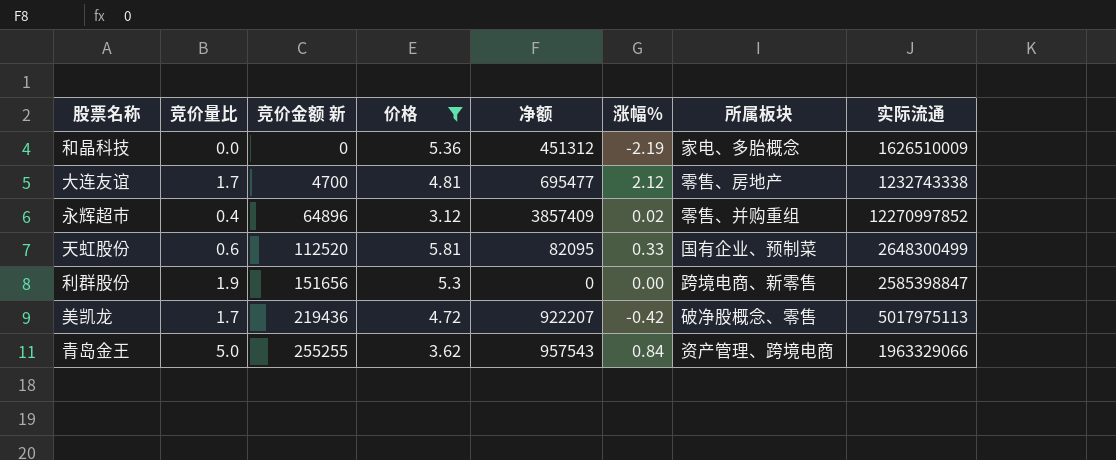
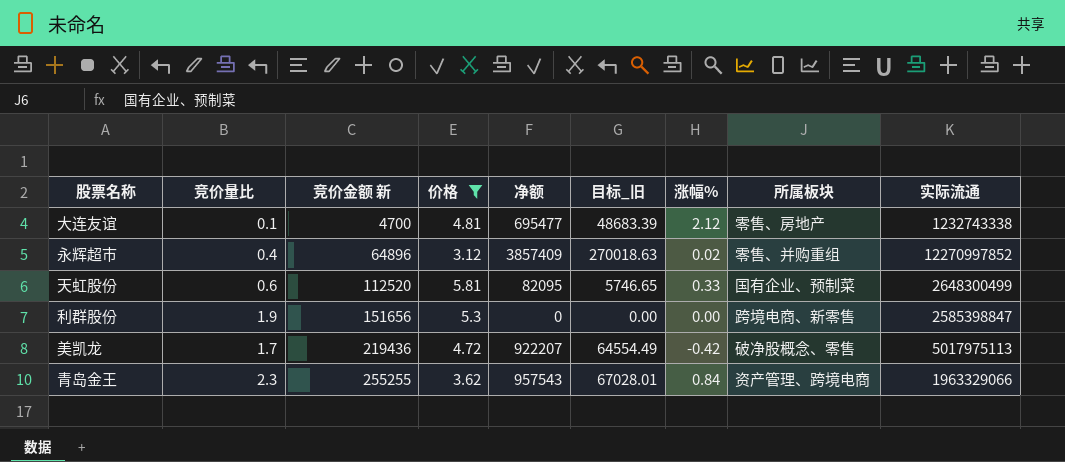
column 目标_旧 | formula: none -> [净额] * 0.07
row 和晶科技: 0.0 | 0 | 5.36 | 451312 | -2.19 | 家电、多胎概念 | 1626510009 -> none
大连友谊 | 竞价量比: 1.7 -> 0.1
青岛金王 | 竞价量比: 5.0 -> 2.3

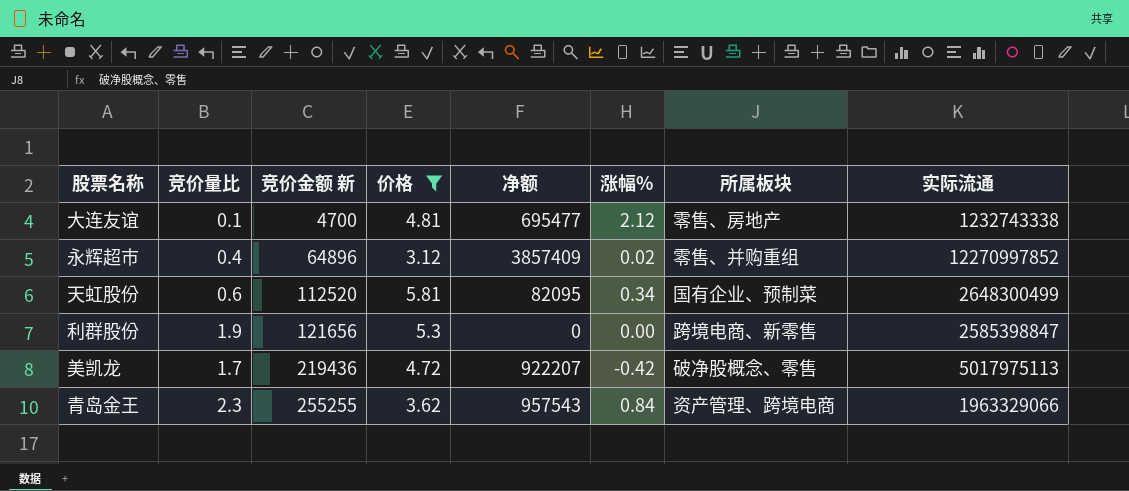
column 目标_旧 | formula: [净额] * 0.07 -> none
天虹股份 | 涨幅%: 0.33 -> 0.34
利群股份 | 竞价金额 新: 151656 -> 121656

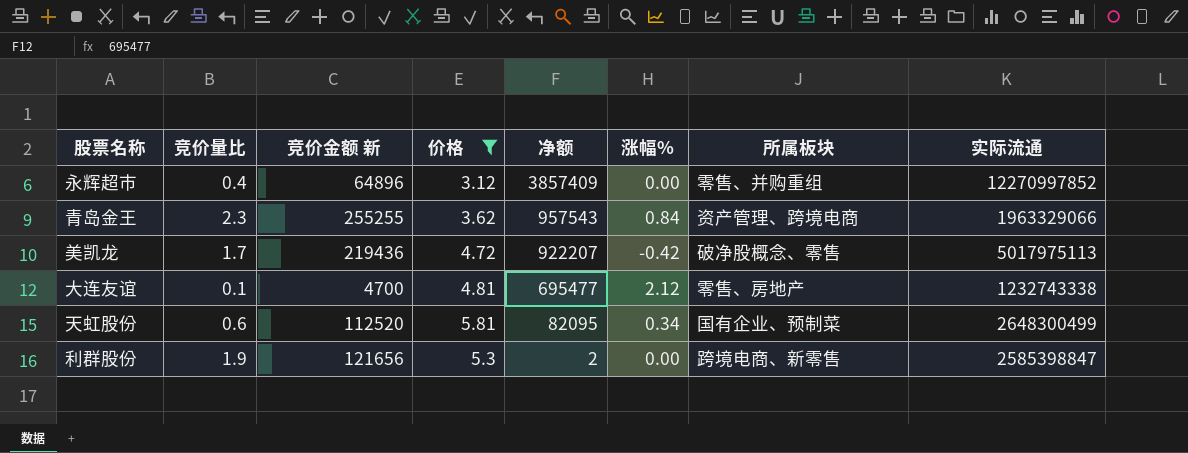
row order: 竞价金额 新 ascending -> 净额 descending
永辉超市 | 涨幅%: 0.02 -> 0.00
利群股份 | 净额: 0 -> 2

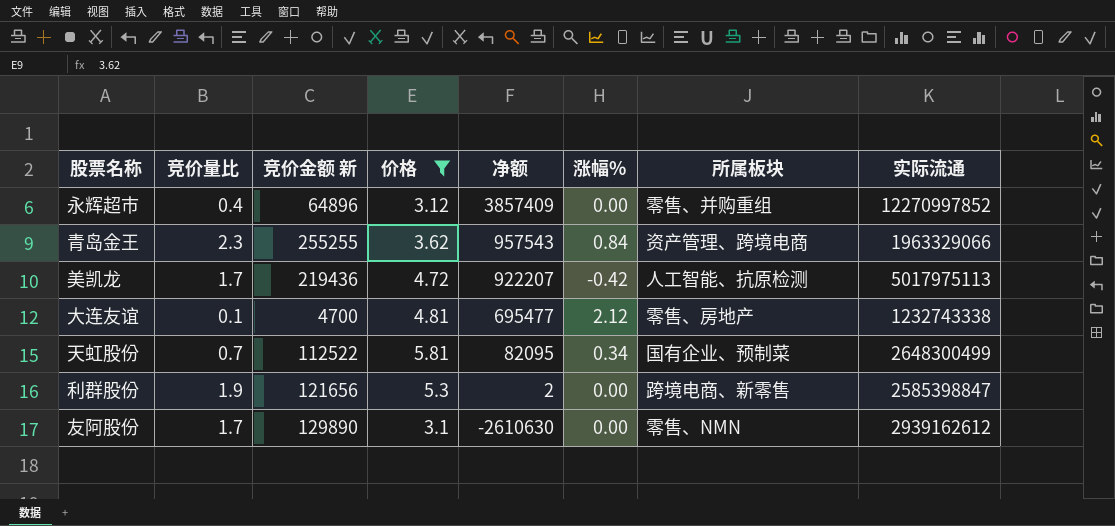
美凯龙 | 所属板块: 破净股概念、零售 -> 人工智能、抗原检测
天虹股份 | 竞价量比: 0.6 -> 0.7
天虹股份 | 竞价金额 新: 112520 -> 112522
row 友阿股份: none -> 1.7 | 129890 | 3.1 | -2610630 | 0.00 | 零售、NMN | 2939162612

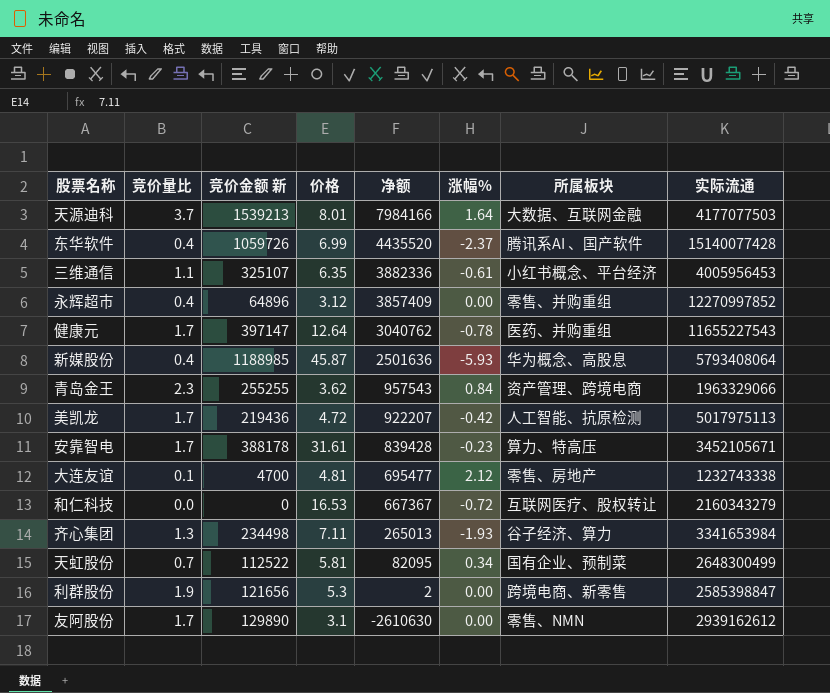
filter: 价格 <= 5.81 -> none

